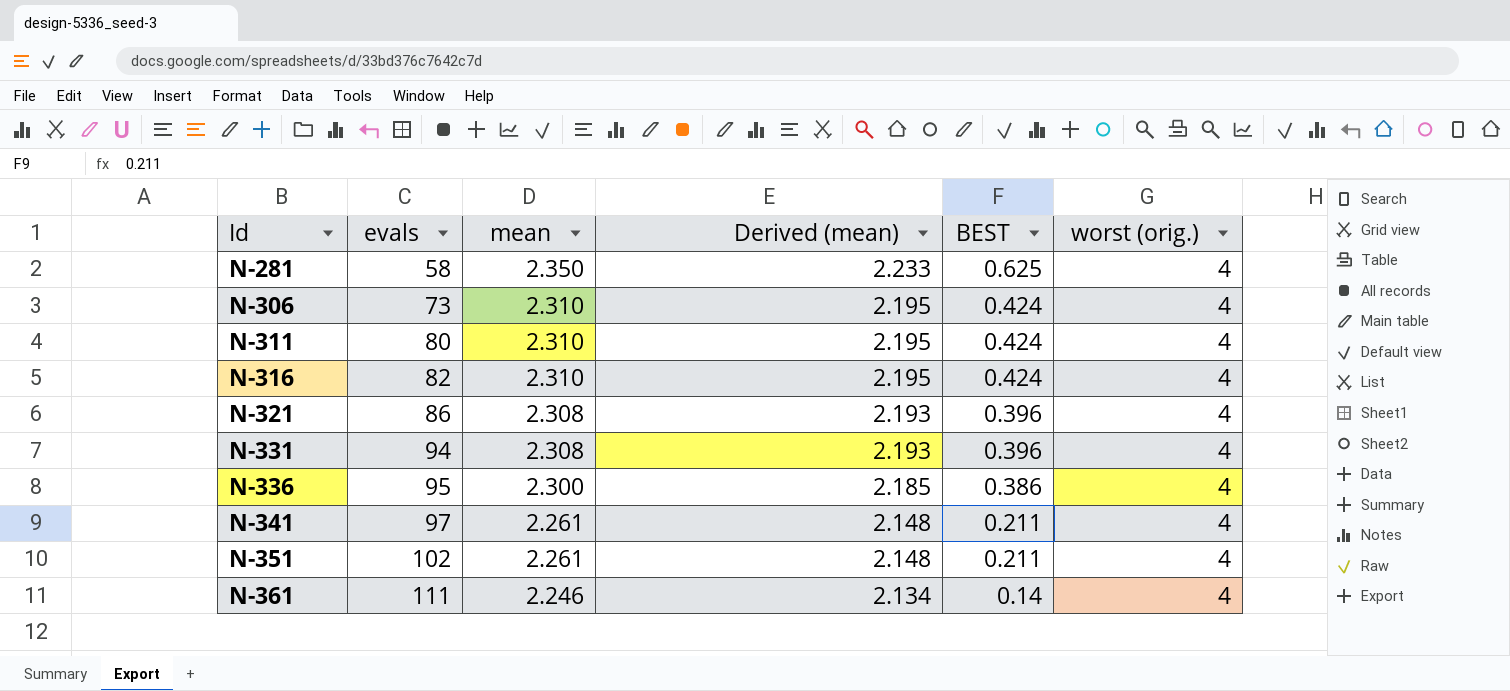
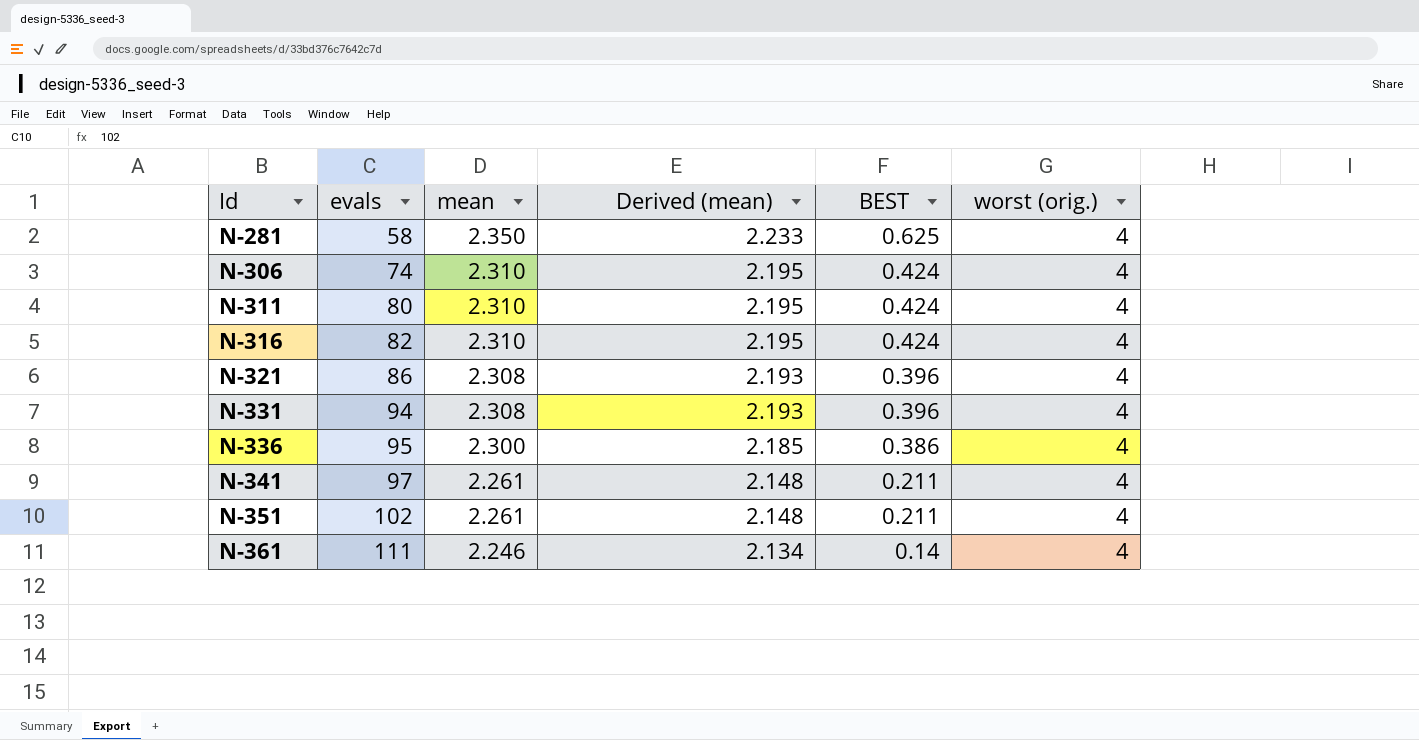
N-306 | evals: 73 -> 74

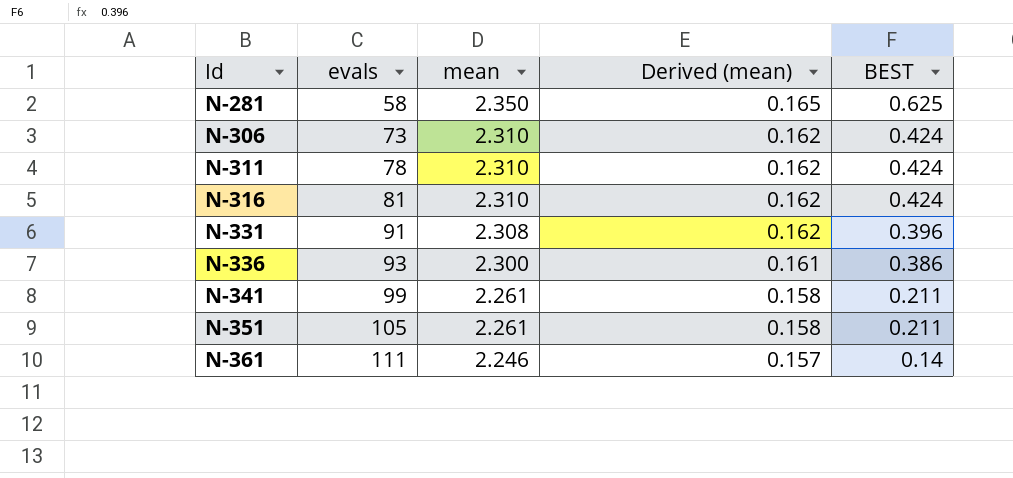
column worst (orig.) | position: 6 -> none
column Derived (mean) | formula: [mean] * 0.95 -> [mean] * 0.07
row N-321: 86 | 2.308 | 2.193 | 0.396 | 4 -> none
N-306 | evals: 74 -> 73
N-311 | evals: 80 -> 78
N-316 | evals: 82 -> 81
N-331 | evals: 94 -> 91
N-336 | evals: 95 -> 93
N-341 | evals: 97 -> 99
N-351 | evals: 102 -> 105

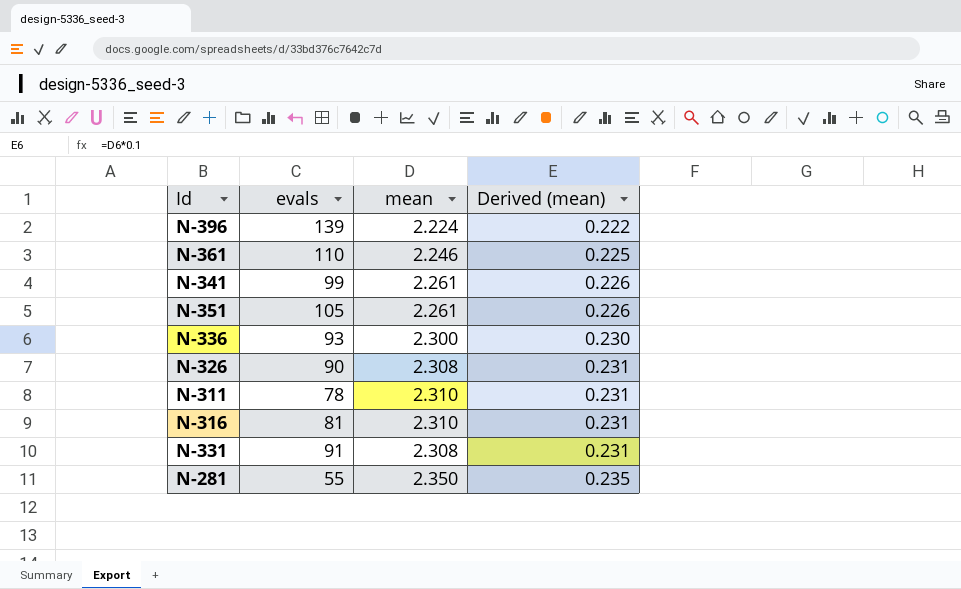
row order: Id ascending -> Derived (mean) ascending
column BEST | position: 5 -> none
column Derived (mean) | formula: [mean] * 0.07 -> [mean] * 0.1
row N-306: 73 | 2.310 | 0.162 | 0.424 -> none
row N-396: none -> 139 | 2.224 | 0.222
N-361 | evals: 111 -> 110
row N-326: none -> 90 | 2.308 | 0.231
N-281 | evals: 58 -> 55

